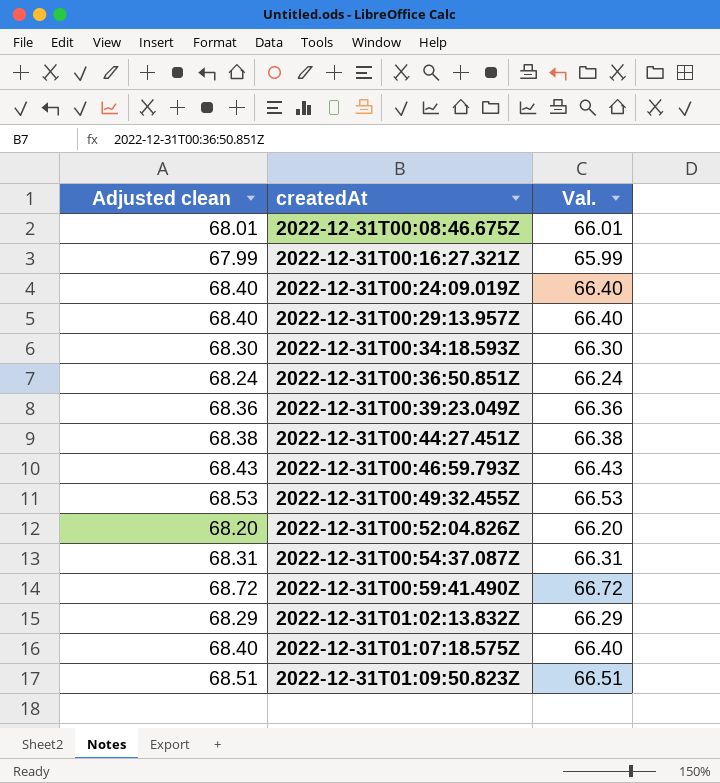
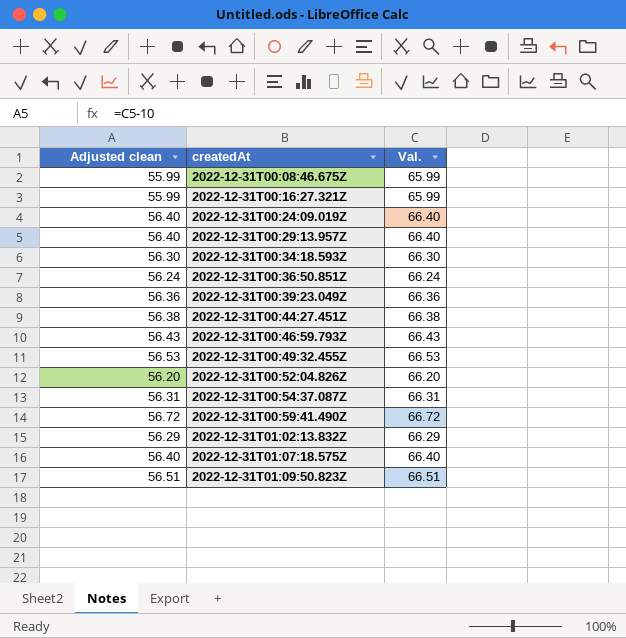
column Adjusted clean | formula: [Val.] + 2 -> [Val.] - 10
2022-12-31T00:08:46.675Z | Val.: 66.01 -> 65.99

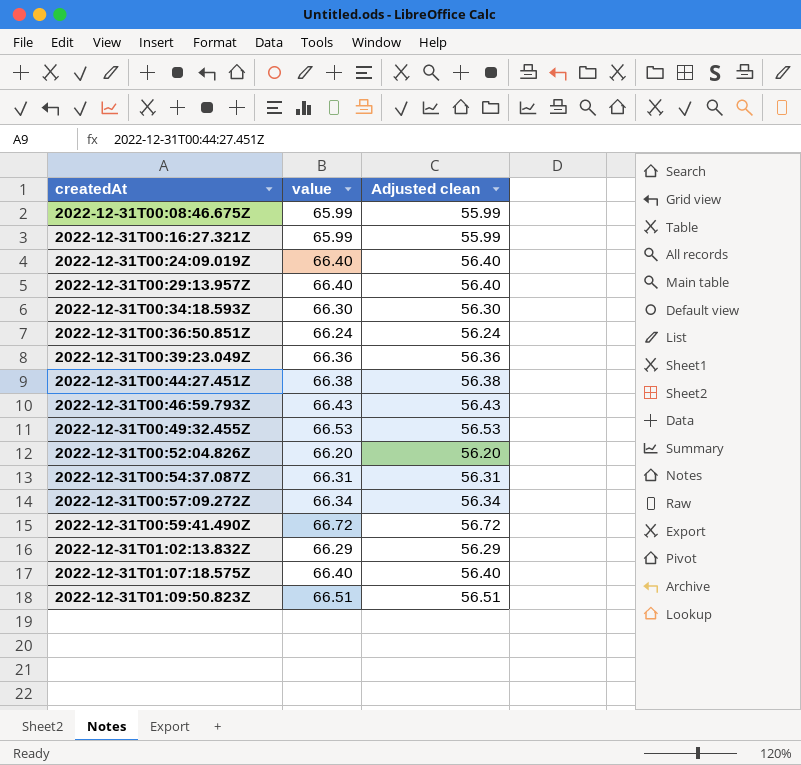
column name: Val. -> value
column Adjusted clean | position: 1 -> 3
row 2022-12-31T00:57:09.272Z: none -> 66.34 | 56.34

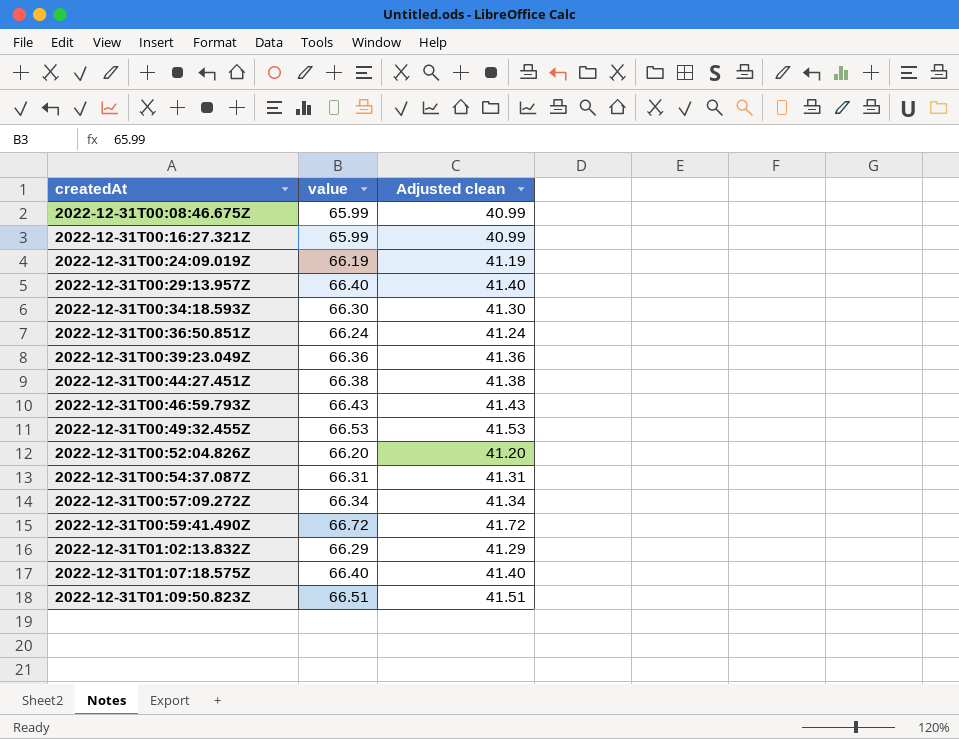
column Adjusted clean | formula: [value] - 10 -> [value] - 25
2022-12-31T00:24:09.019Z | value: 66.40 -> 66.19

